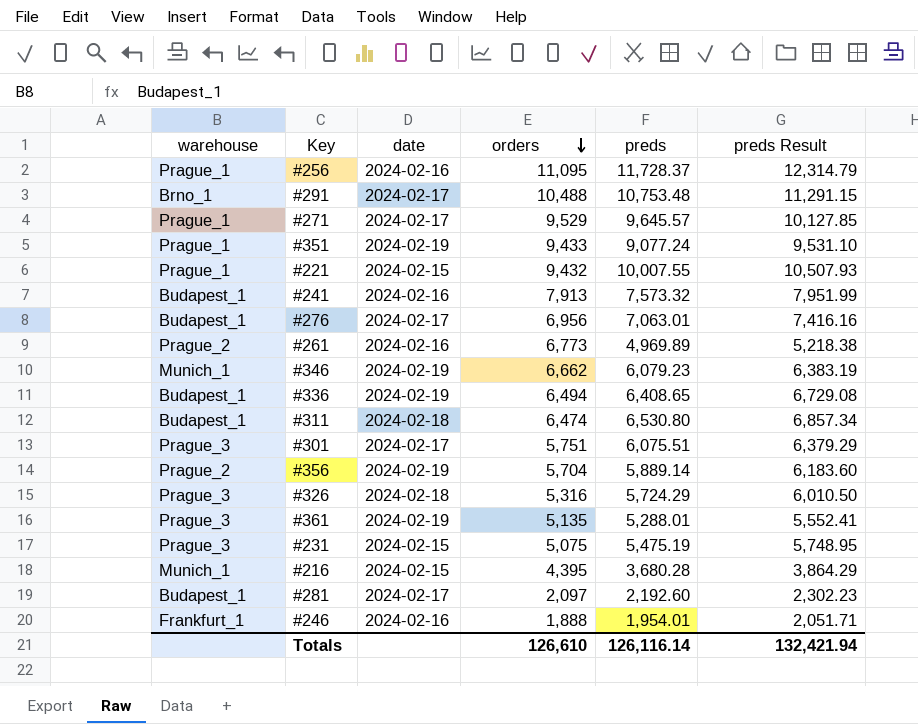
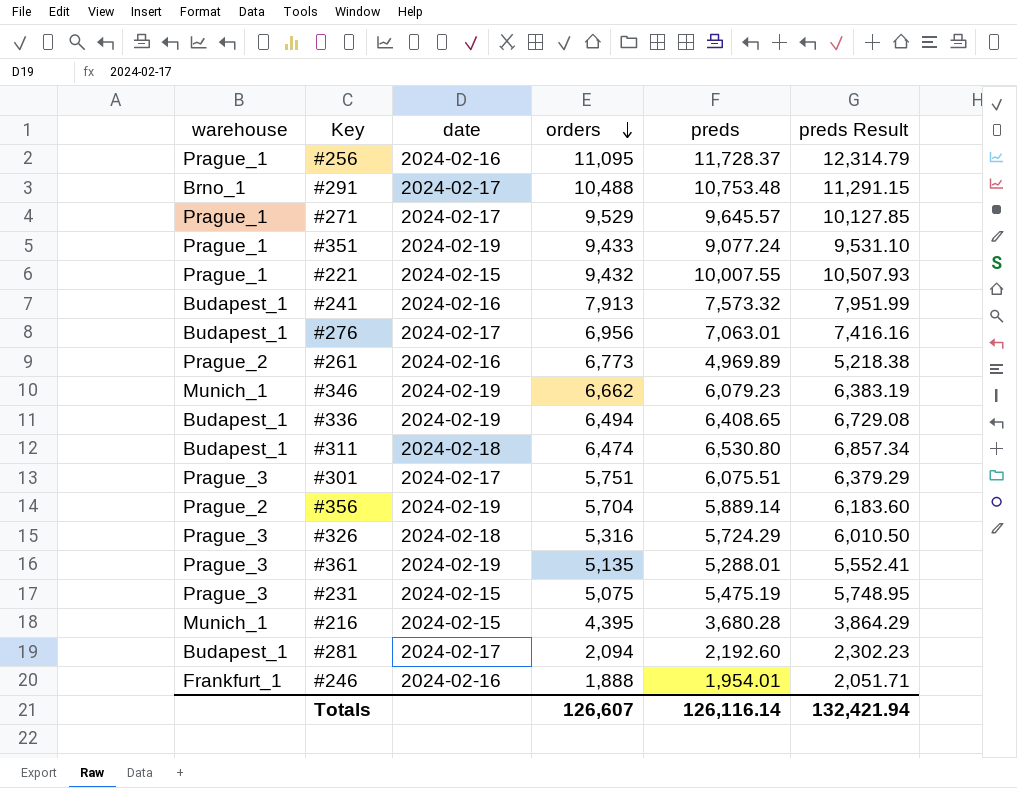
#281 | orders: 2,097 -> 2,094
Totals | orders: 126,610 -> 126,607

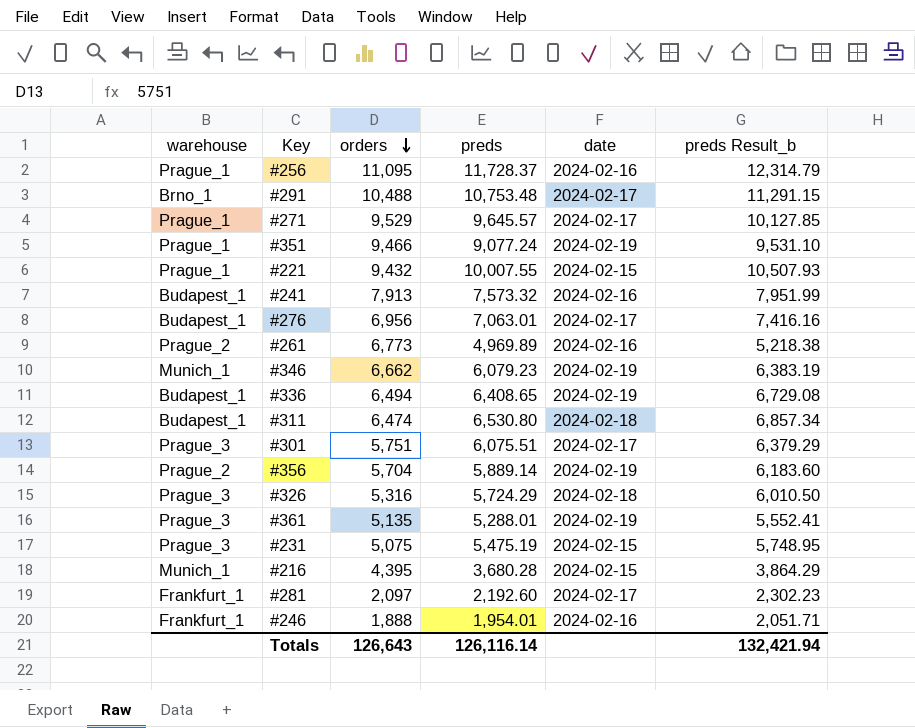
column date | position: 3 -> 5
column name: preds Result -> preds Result_b
#351 | orders: 9,433 -> 9,466
#281 | warehouse: Budapest_1 -> Frankfurt_1
#281 | orders: 2,094 -> 2,097
Totals | orders: 126,607 -> 126,643

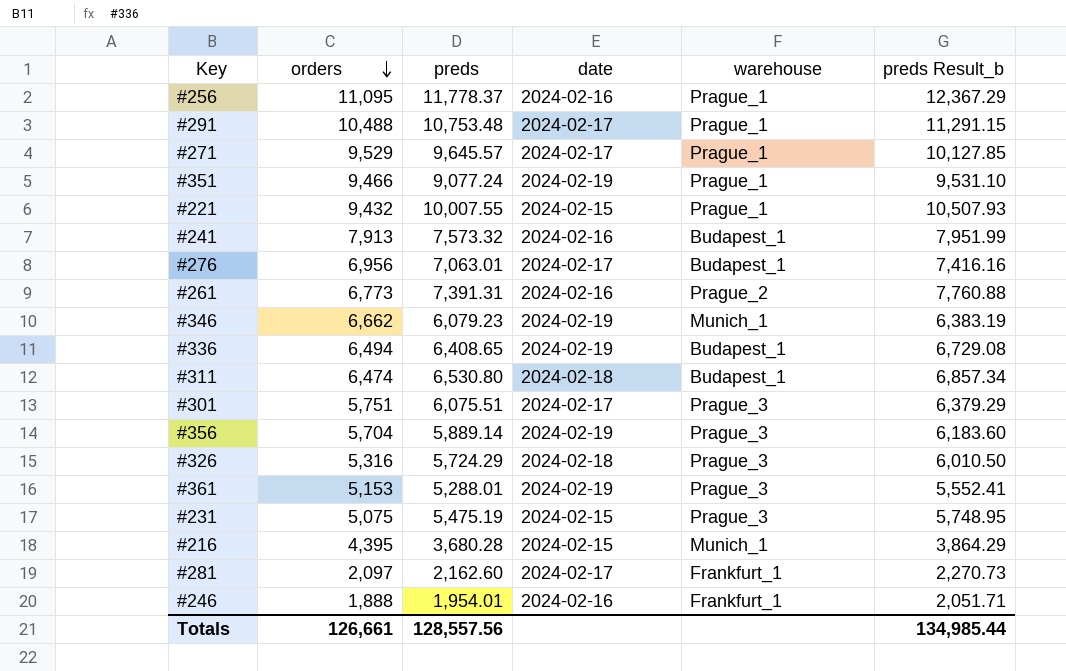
column warehouse | position: 1 -> 5
#256 | preds: 11,728.37 -> 11,778.37
#256 | preds Result_b: 12,314.79 -> 12,367.29
#291 | warehouse: Brno_1 -> Prague_1
#261 | preds: 4,969.89 -> 7,391.31
#261 | preds Result_b: 5,218.38 -> 7,760.88
#356 | warehouse: Prague_2 -> Prague_3
#361 | orders: 5,135 -> 5,153
#281 | preds: 2,192.60 -> 2,162.60
#281 | preds Result_b: 2,302.23 -> 2,270.73
Totals | orders: 126,643 -> 126,661
Totals | preds: 126,116.14 -> 128,557.56
Totals | preds Result_b: 132,421.94 -> 134,985.44

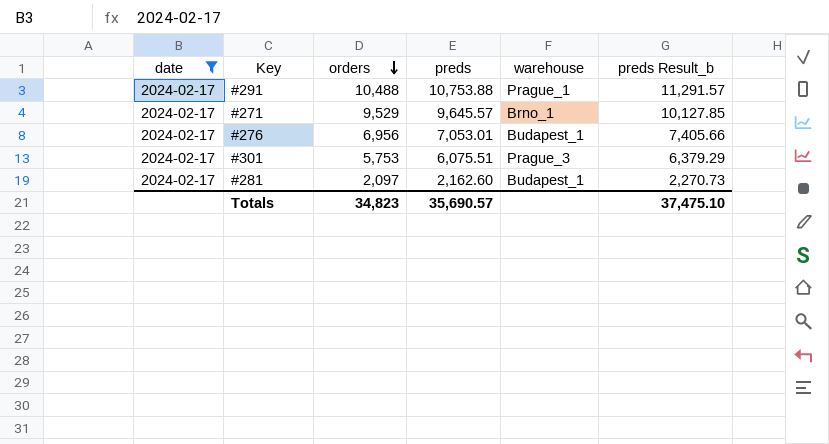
filter: none -> date = 2024-02-17
column date | position: 4 -> 1
#291 | preds: 10,753.48 -> 10,753.88
#291 | preds Result_b: 11,291.15 -> 11,291.57
#271 | warehouse: Prague_1 -> Brno_1
#276 | preds: 7,063.01 -> 7,053.01
#276 | preds Result_b: 7,416.16 -> 7,405.66
#301 | orders: 5,751 -> 5,753
#281 | warehouse: Frankfurt_1 -> Budapest_1
Totals | orders: 126,661 -> 34,823
Totals | preds: 128,557.56 -> 35,690.57
Totals | preds Result_b: 134,985.44 -> 37,475.10

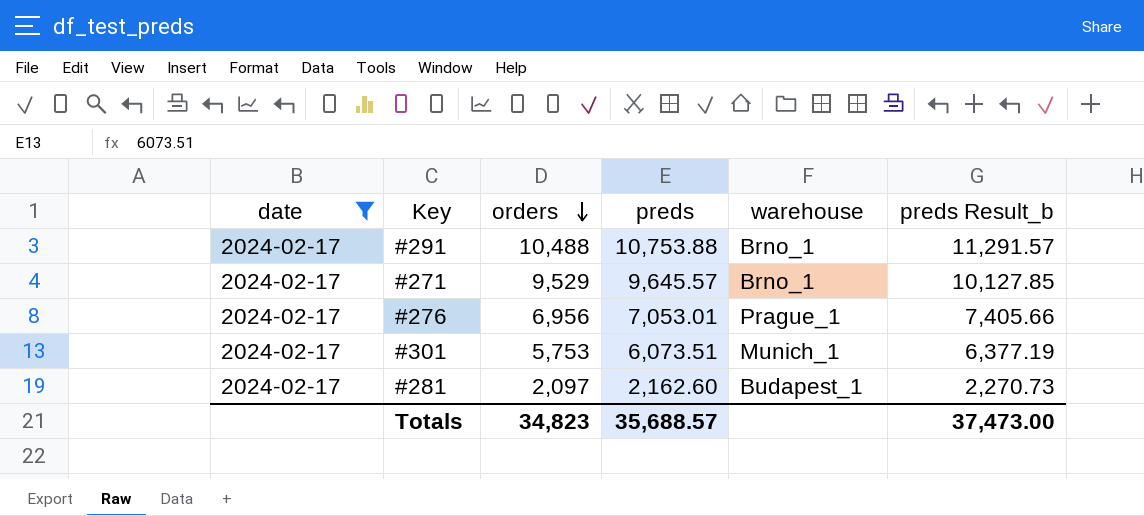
#291 | warehouse: Prague_1 -> Brno_1
#276 | warehouse: Budapest_1 -> Prague_1
#301 | preds: 6,075.51 -> 6,073.51
#301 | warehouse: Prague_3 -> Munich_1
#301 | preds Result_b: 6,379.29 -> 6,377.19
Totals | preds: 35,690.57 -> 35,688.57
Totals | preds Result_b: 37,475.10 -> 37,473.00

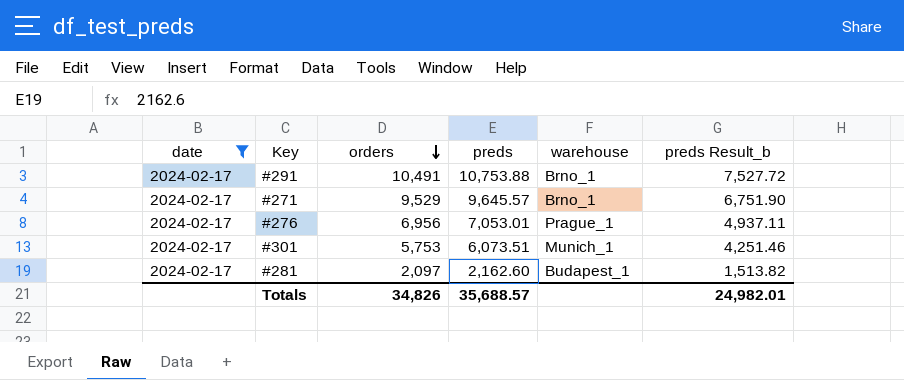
column preds Result_b | formula: [preds] * 1.05 -> [preds] * 0.7
#291 | orders: 10,488 -> 10,491
Totals | orders: 34,823 -> 34,826
Totals | preds Result_b: 37,473.00 -> 24,982.01

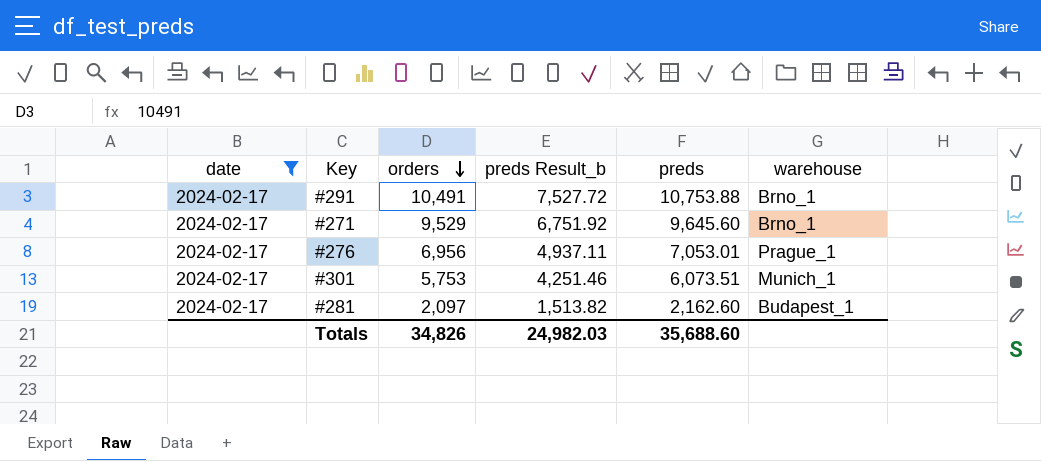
column preds Result_b | position: 6 -> 4
#271 | preds Result_b: 6,751.90 -> 6,751.92
#271 | preds: 9,645.57 -> 9,645.60
Totals | preds Result_b: 24,982.01 -> 24,982.03
Totals | preds: 35,688.57 -> 35,688.60

